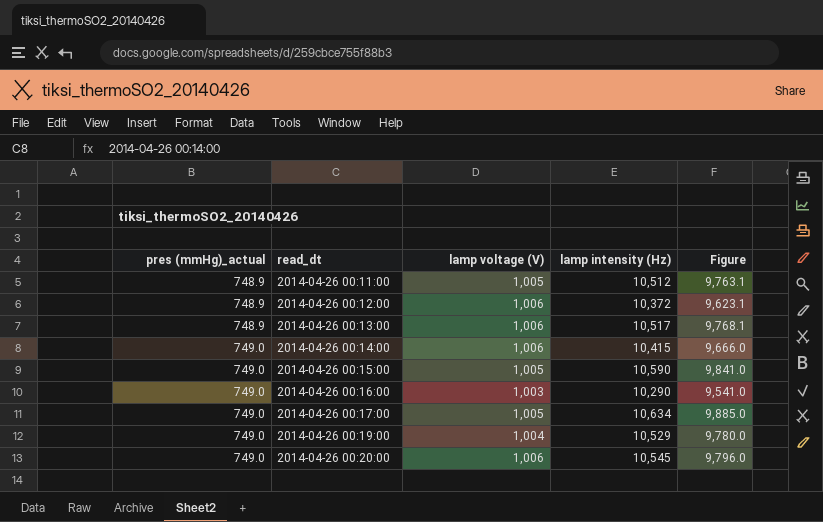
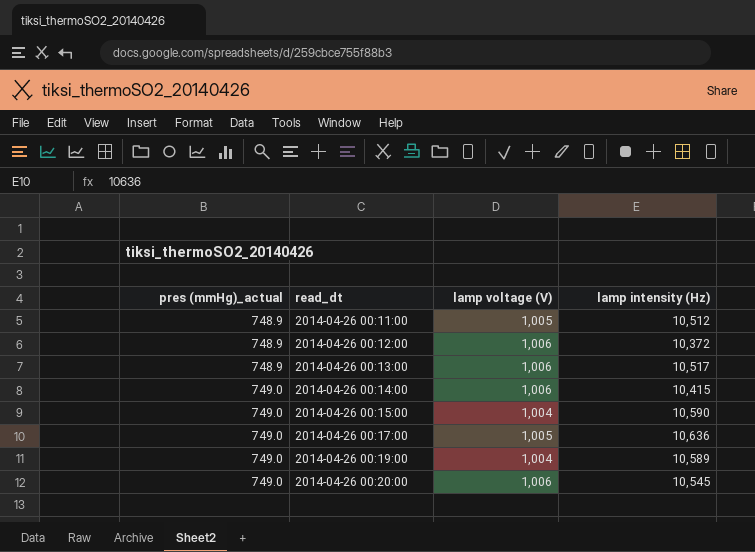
column Figure | formula: [lamp intensity (Hz)] - [pres (mmHg)_actual] -> none
row 2014-04-26 00:16:00: 749.0 | 1,003 | 10,290 | 9,541.0 -> none
2014-04-26 00:15:00 | lamp voltage (V): 1,005 -> 1,004
2014-04-26 00:17:00 | lamp intensity (Hz): 10,634 -> 10,636
2014-04-26 00:19:00 | lamp intensity (Hz): 10,529 -> 10,589

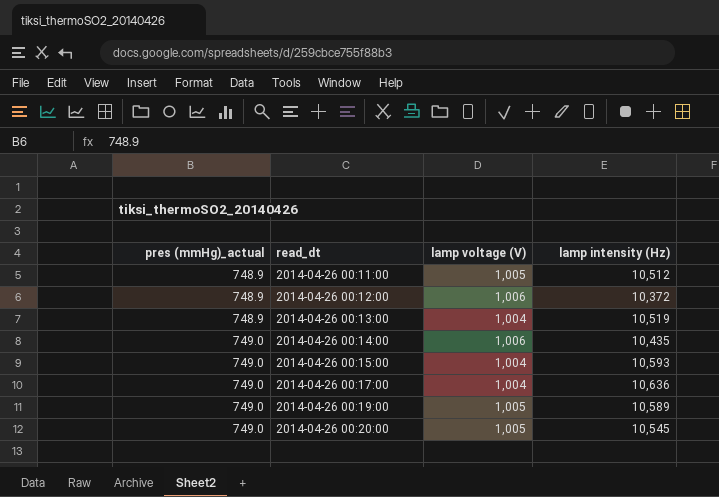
2014-04-26 00:13:00 | lamp voltage (V): 1,006 -> 1,004
2014-04-26 00:13:00 | lamp intensity (Hz): 10,517 -> 10,519
2014-04-26 00:14:00 | lamp intensity (Hz): 10,415 -> 10,435
2014-04-26 00:15:00 | lamp intensity (Hz): 10,590 -> 10,593
2014-04-26 00:17:00 | lamp voltage (V): 1,005 -> 1,004
2014-04-26 00:19:00 | lamp voltage (V): 1,004 -> 1,005
2014-04-26 00:20:00 | lamp voltage (V): 1,006 -> 1,005

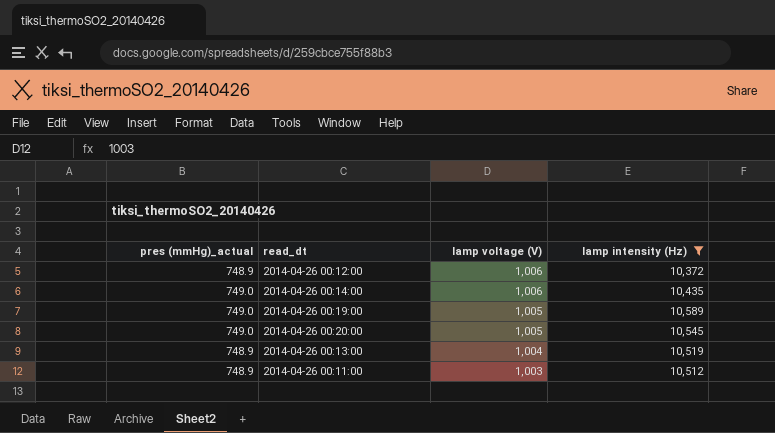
filter: none -> lamp intensity (Hz) <= 10,589
row order: pres (mmHg)_actual ascending -> lamp voltage (V) descending
2014-04-26 00:11:00 | lamp voltage (V): 1,005 -> 1,003

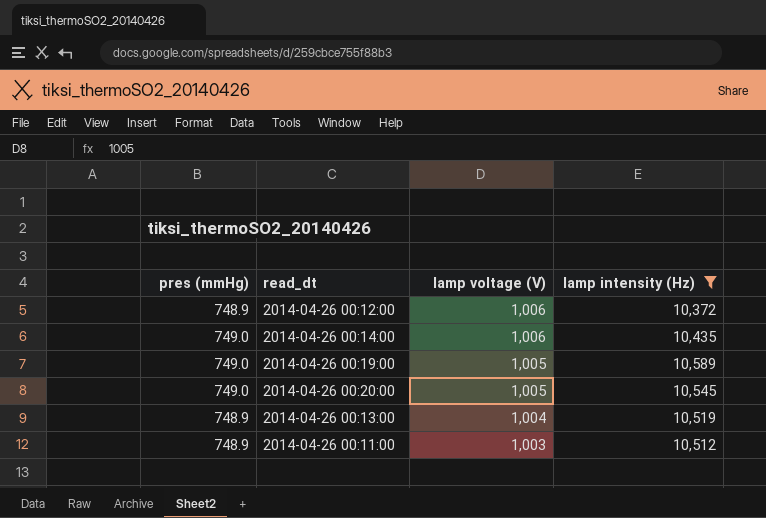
column name: pres (mmHg)_actual -> pres (mmHg)

